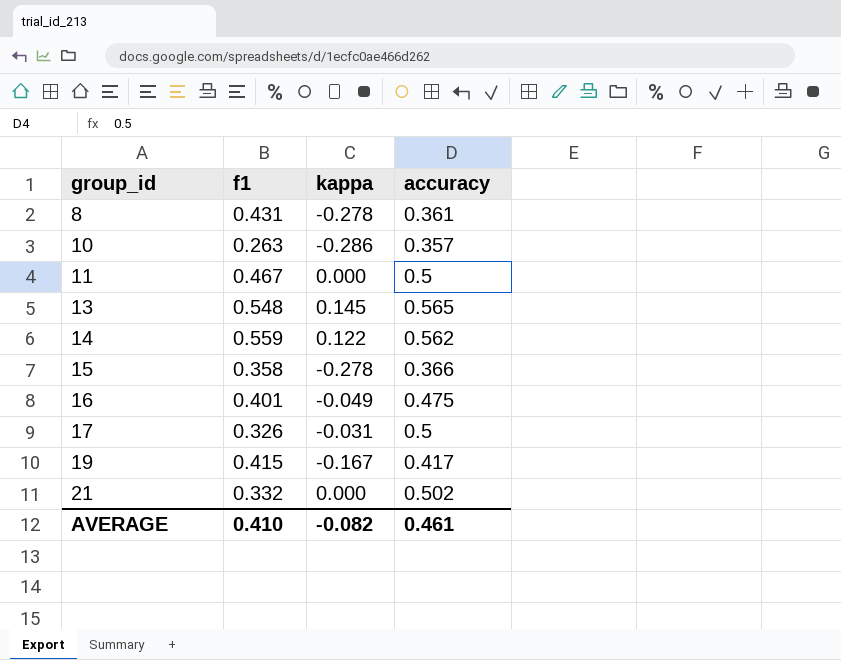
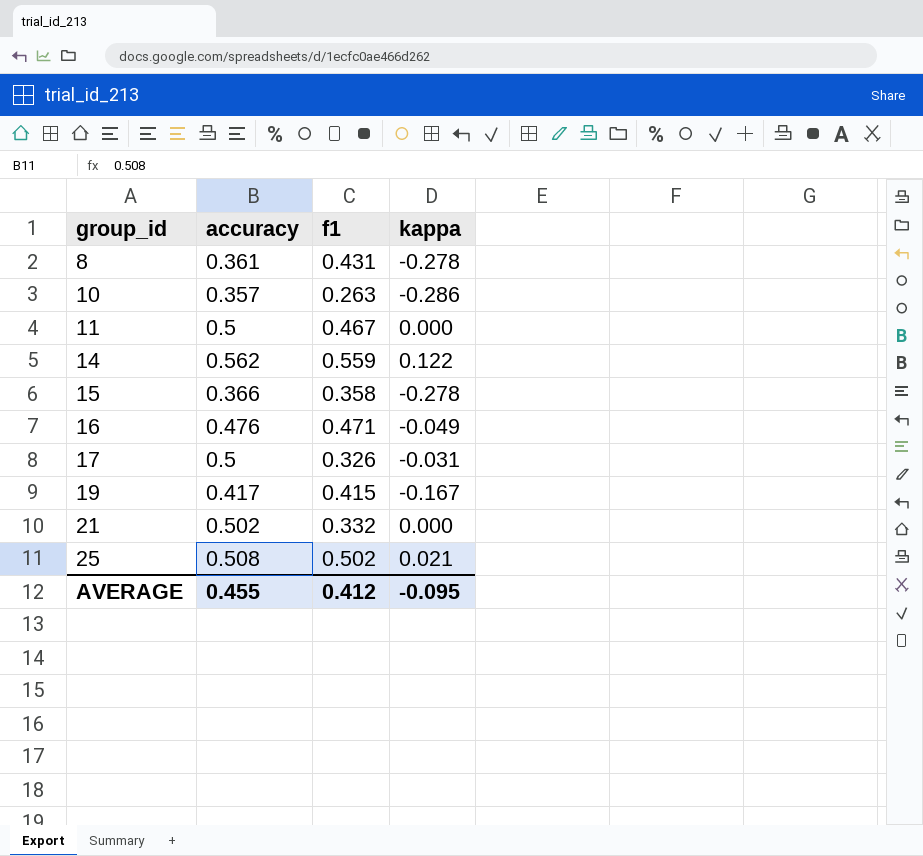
column accuracy | position: 4 -> 2
row 13: 0.548 | 0.145 | 0.565 -> none
16 | accuracy: 0.475 -> 0.476
16 | f1: 0.401 -> 0.471
row 25: none -> 0.508 | 0.502 | 0.021
AVERAGE | accuracy: 0.461 -> 0.455
AVERAGE | f1: 0.410 -> 0.412
AVERAGE | kappa: -0.082 -> -0.095

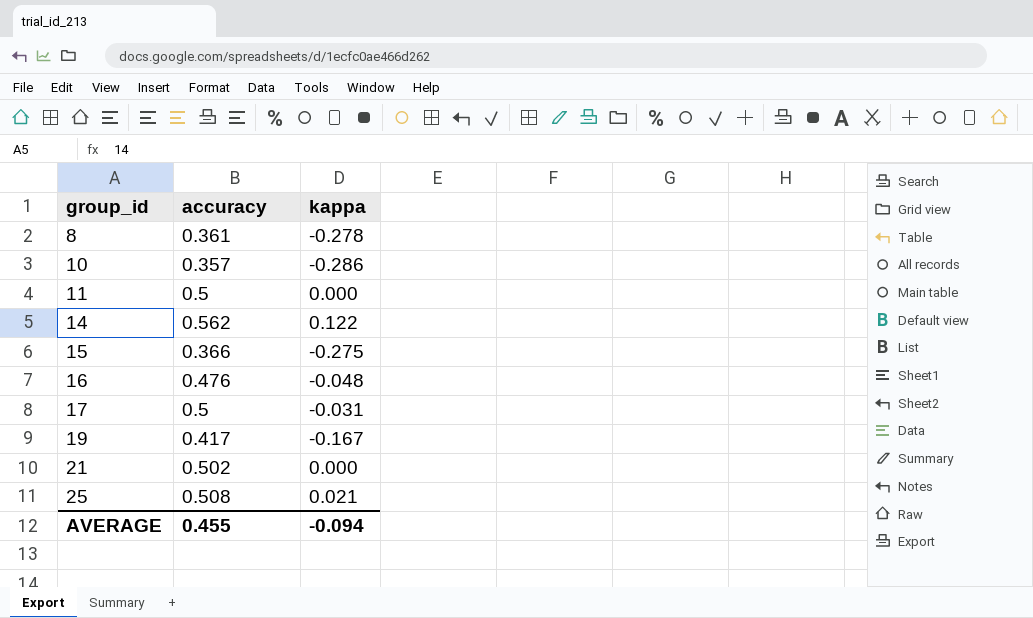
column f1 | position: 3 -> none
15 | kappa: -0.278 -> -0.275
16 | kappa: -0.049 -> -0.048
AVERAGE | kappa: -0.095 -> -0.094

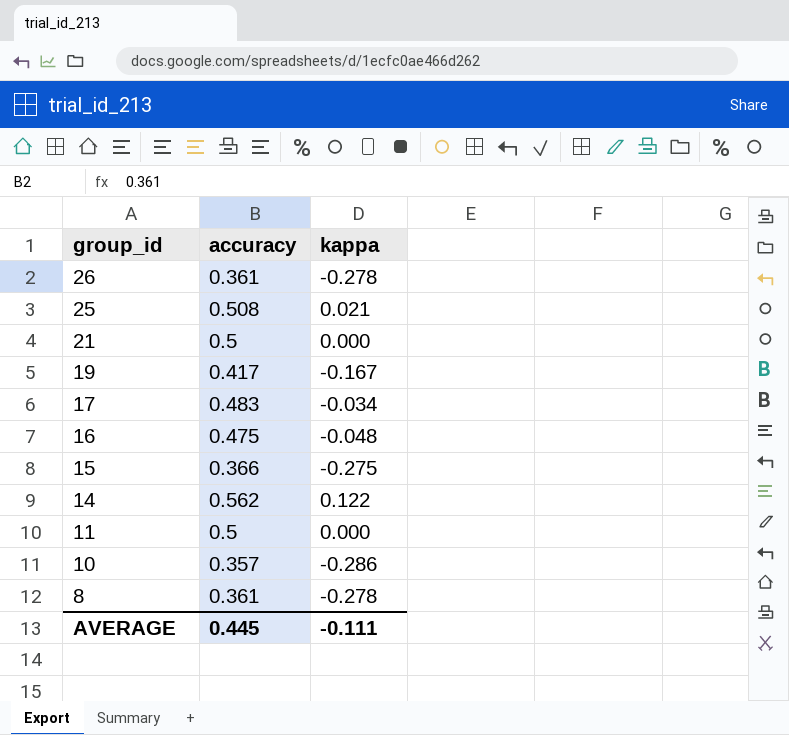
row order: group_id ascending -> group_id descending
row 26: none -> 0.361 | -0.278
21 | accuracy: 0.502 -> 0.5
17 | accuracy: 0.5 -> 0.483
17 | kappa: -0.031 -> -0.034
16 | accuracy: 0.476 -> 0.475
AVERAGE | accuracy: 0.455 -> 0.445
AVERAGE | kappa: -0.094 -> -0.111

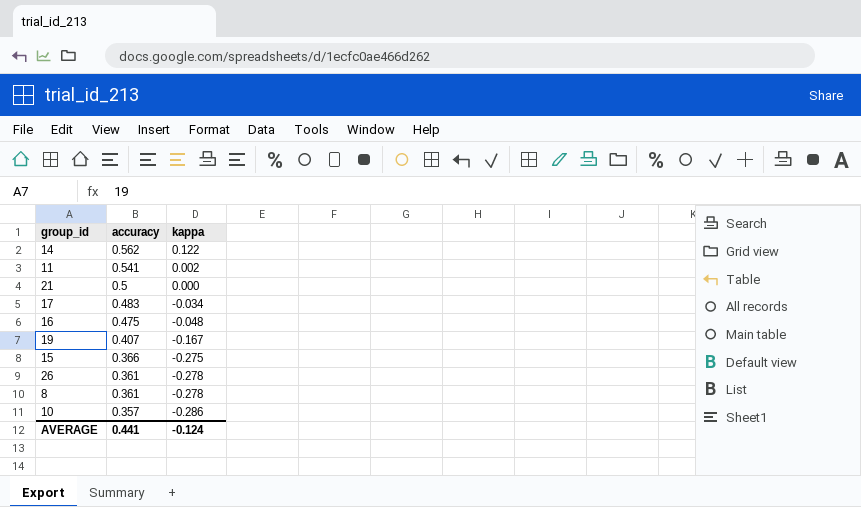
row order: group_id descending -> accuracy descending
row 25: 0.508 | 0.021 -> none
11 | accuracy: 0.5 -> 0.541
11 | kappa: 0.000 -> 0.002
19 | accuracy: 0.417 -> 0.407
AVERAGE | accuracy: 0.445 -> 0.441
AVERAGE | kappa: -0.111 -> -0.124

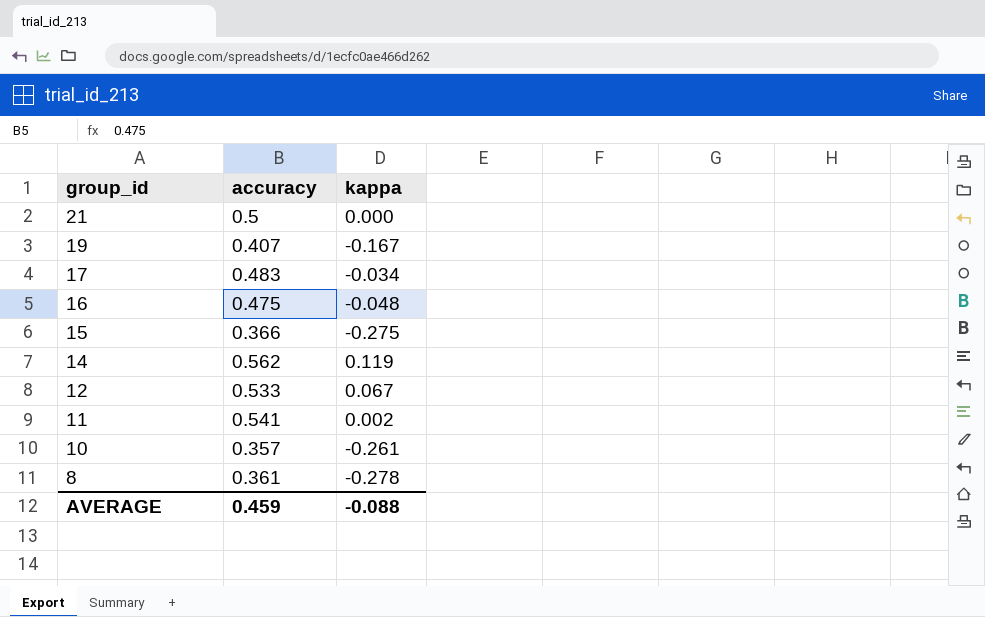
row order: accuracy descending -> group_id descending
row 26: 0.361 | -0.278 -> none
14 | kappa: 0.122 -> 0.119
row 12: none -> 0.533 | 0.067
10 | kappa: -0.286 -> -0.261
AVERAGE | accuracy: 0.441 -> 0.459
AVERAGE | kappa: -0.124 -> -0.088

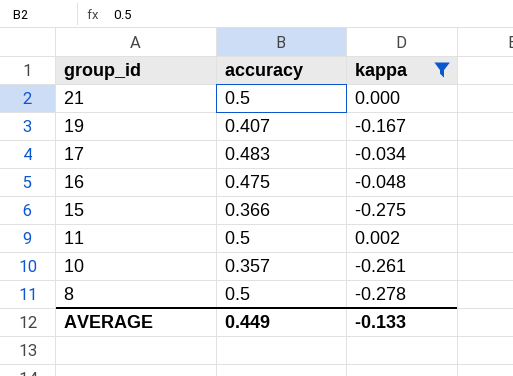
filter: none -> kappa <= 0.002
11 | accuracy: 0.541 -> 0.5
8 | accuracy: 0.361 -> 0.5
AVERAGE | accuracy: 0.459 -> 0.449
AVERAGE | kappa: -0.088 -> -0.133

